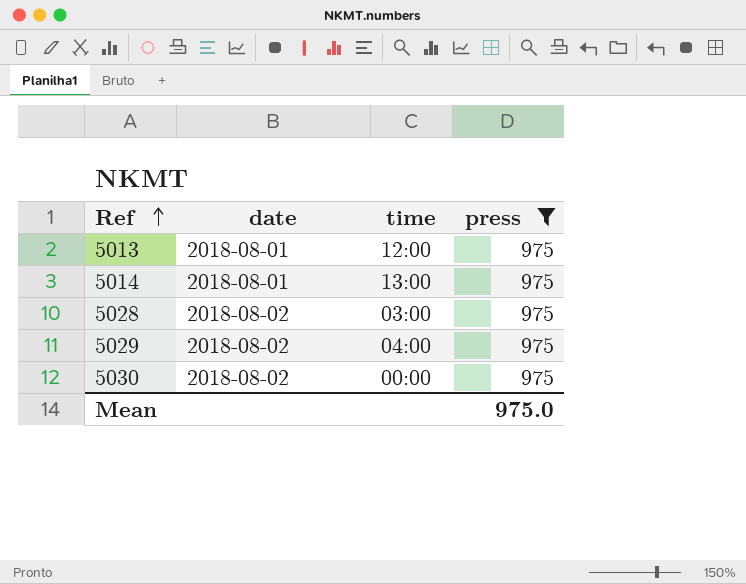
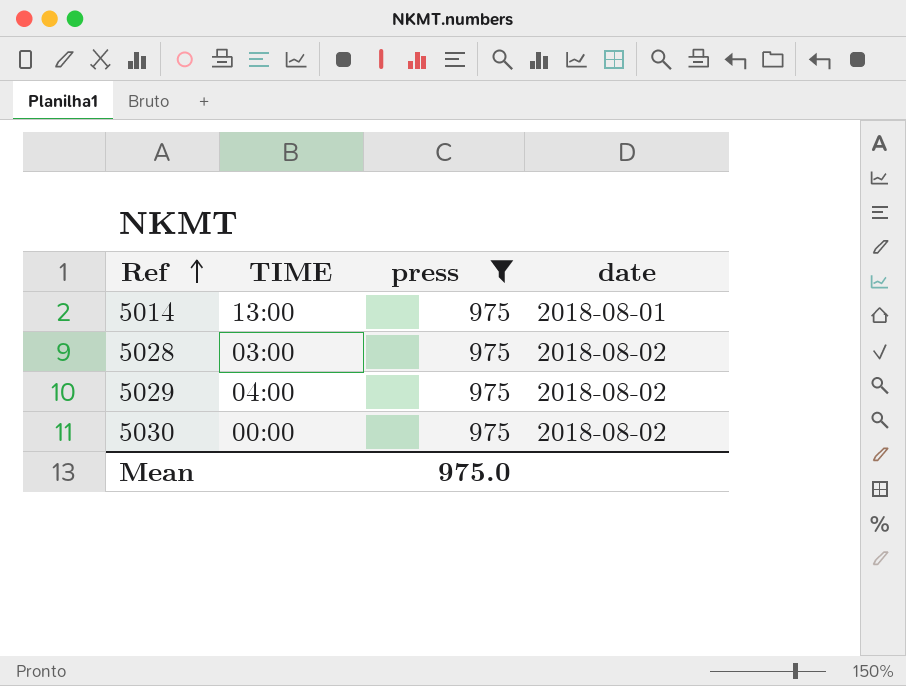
column name: time -> TIME
column date | position: 2 -> 4
row 5013: 2018-08-01 | 12:00 | 975 -> none

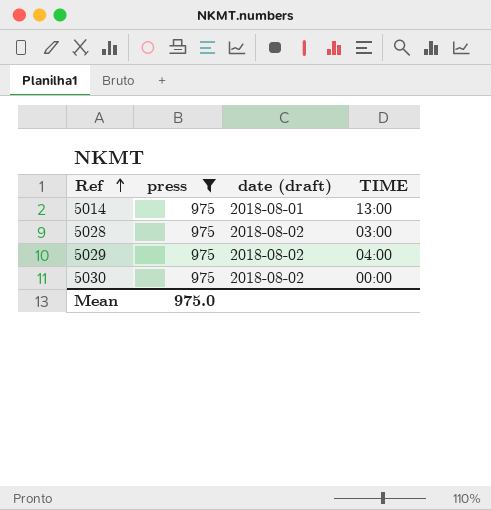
column name: date -> date (draft)
column TIME | position: 2 -> 4

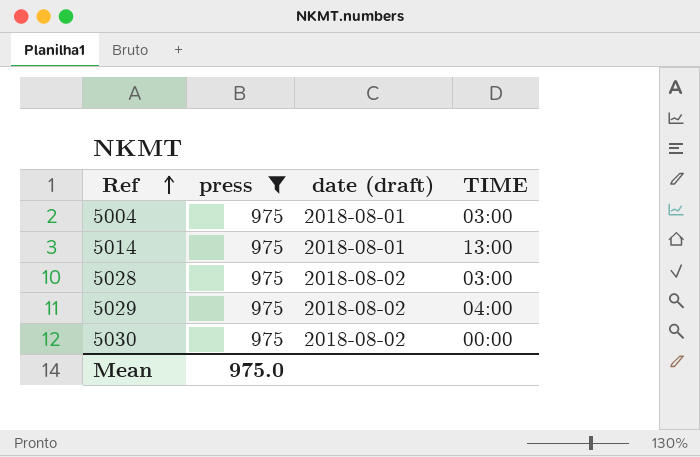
row 5004: none -> 975 | 2018-08-01 | 03:00

